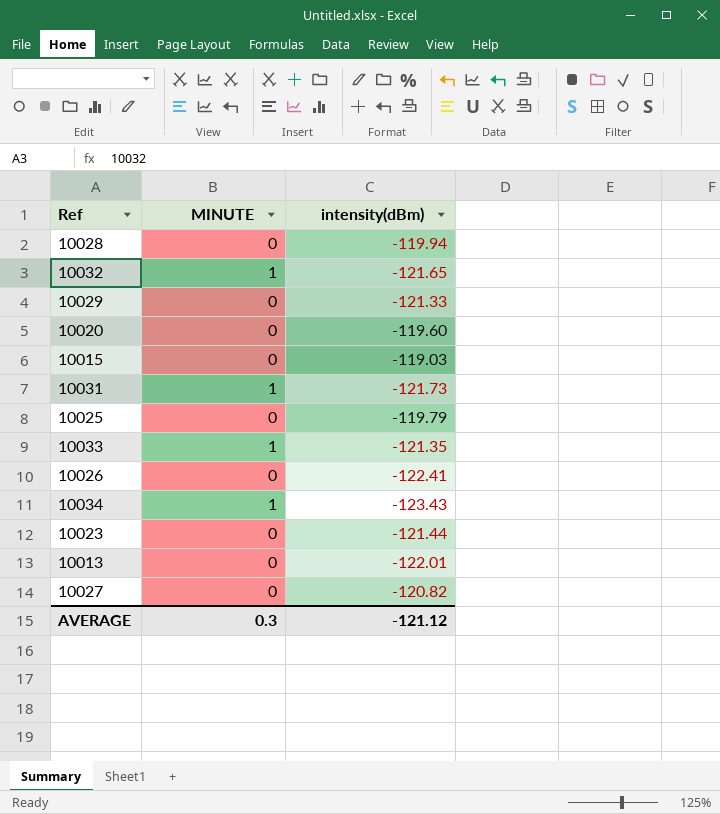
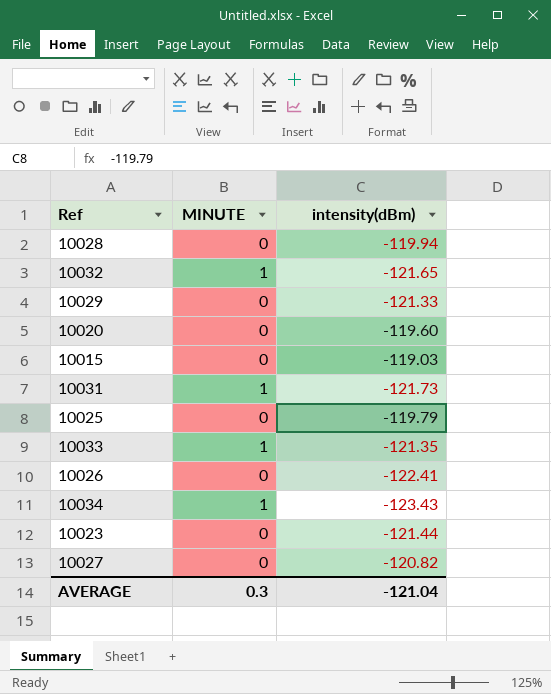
row 10013: 0 | -122.01 -> none
AVERAGE | intensity(dBm): -121.12 -> -121.04

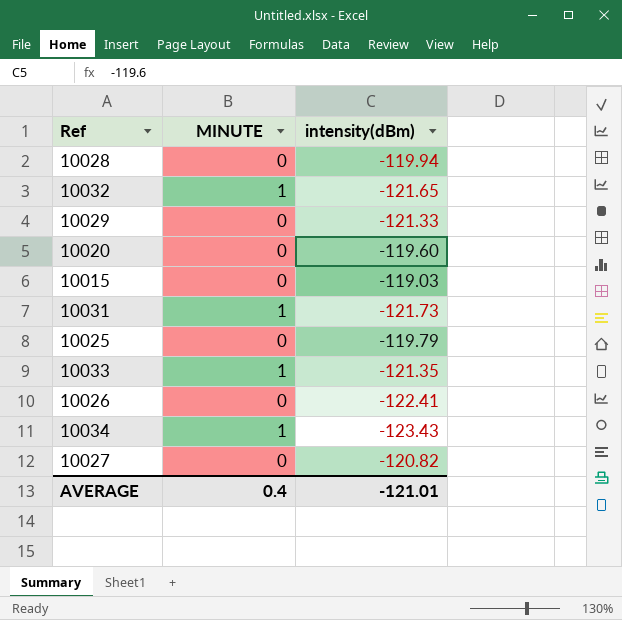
row 10023: 0 | -121.44 -> none
AVERAGE | MINUTE: 0.3 -> 0.4
AVERAGE | intensity(dBm): -121.04 -> -121.01

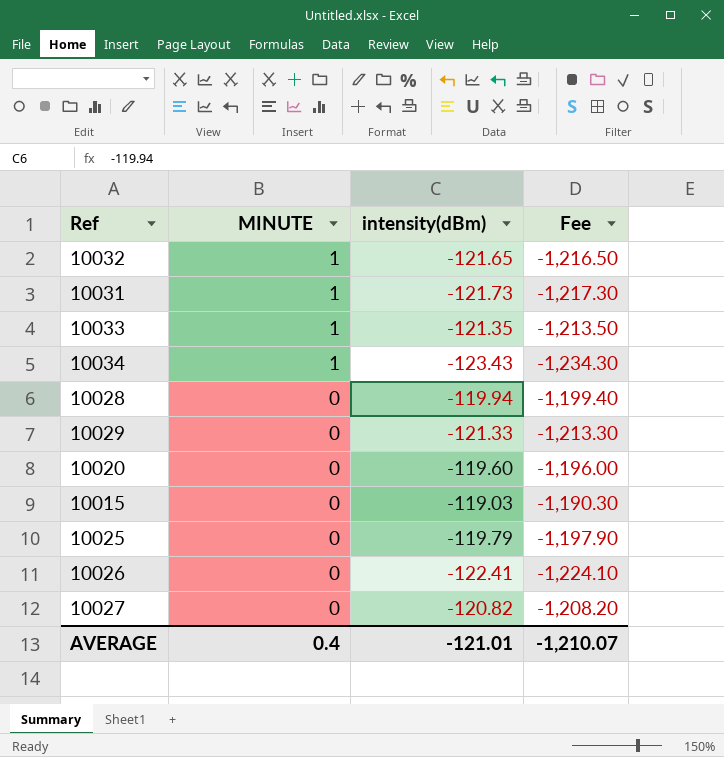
row order: none -> MINUTE descending
column Fee | formula: none -> [intensity(dBm)] * 10

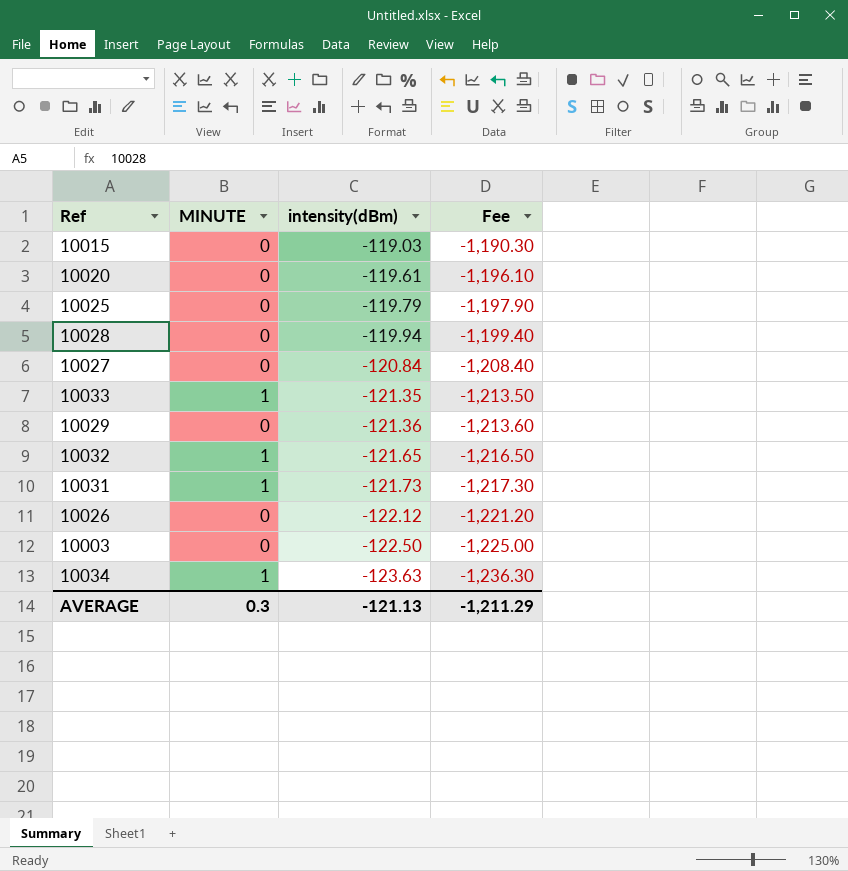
row order: MINUTE descending -> intensity(dBm) descending
10020 | intensity(dBm): -119.60 -> -119.61
10020 | Fee: -1,196.00 -> -1,196.10
10027 | intensity(dBm): -120.82 -> -120.84
10027 | Fee: -1,208.20 -> -1,208.40
10029 | intensity(dBm): -121.33 -> -121.36
10029 | Fee: -1,213.30 -> -1,213.60
10026 | intensity(dBm): -122.41 -> -122.12
10026 | Fee: -1,224.10 -> -1,221.20
row 10003: none -> 0 | -122.50 | -1,225.00
10034 | intensity(dBm): -123.43 -> -123.63
10034 | Fee: -1,234.30 -> -1,236.30
AVERAGE | MINUTE: 0.4 -> 0.3
AVERAGE | intensity(dBm): -121.01 -> -121.13
AVERAGE | Fee: -1,210.07 -> -1,211.29

